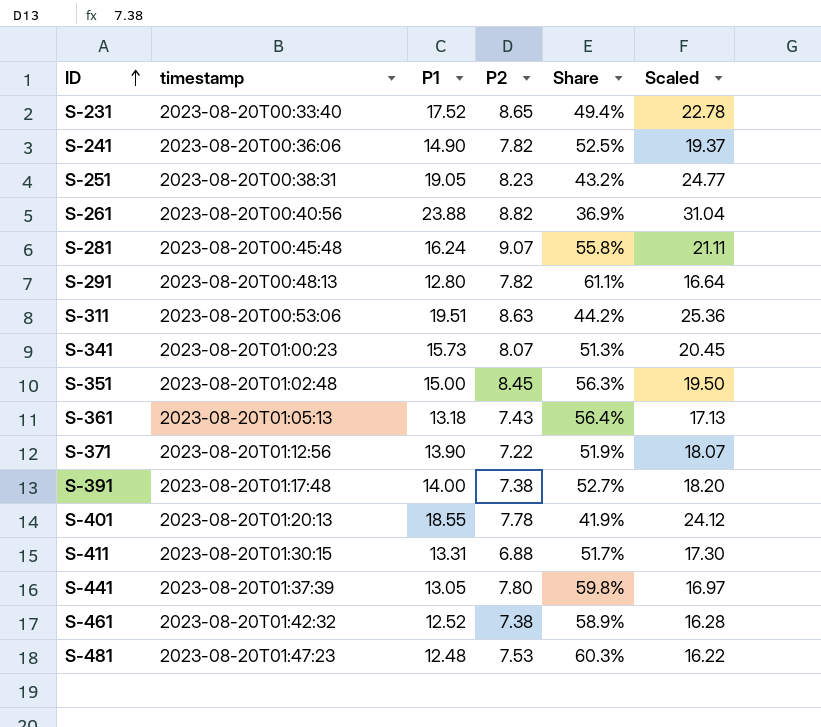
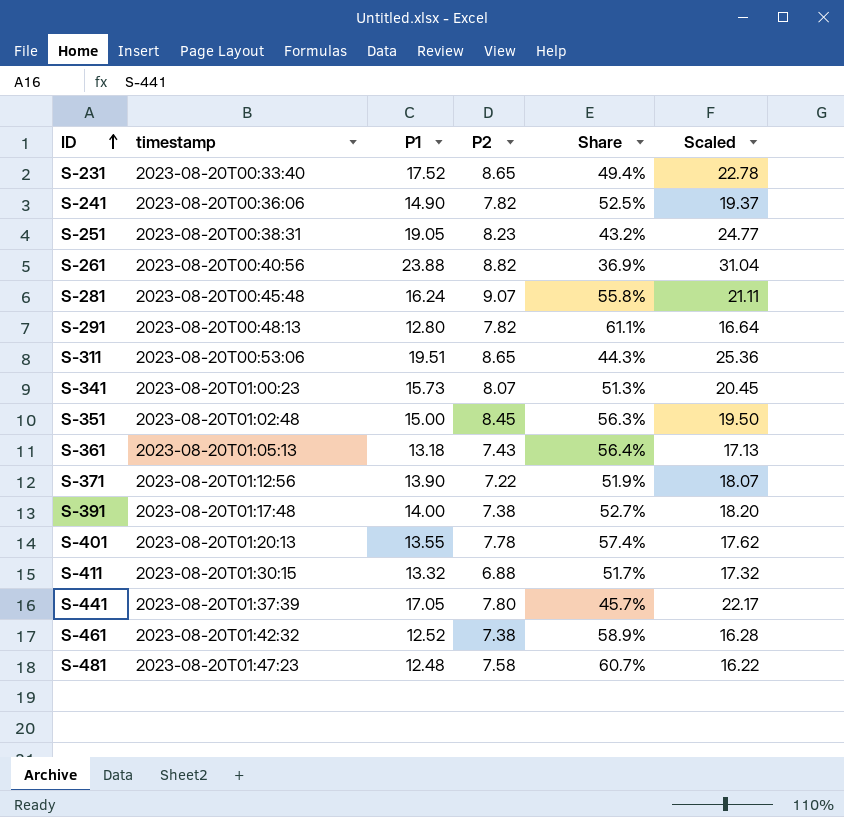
S-311 | P2: 8.63 -> 8.65
S-311 | Share: 44.2% -> 44.3%
S-401 | P1: 18.55 -> 13.55
S-401 | Share: 41.9% -> 57.4%
S-401 | Scaled: 24.12 -> 17.62
S-411 | P1: 13.31 -> 13.32
S-411 | Scaled: 17.30 -> 17.32
S-441 | P1: 13.05 -> 17.05
S-441 | Share: 59.8% -> 45.7%
S-441 | Scaled: 16.97 -> 22.17
S-481 | P2: 7.53 -> 7.58
S-481 | Share: 60.3% -> 60.7%

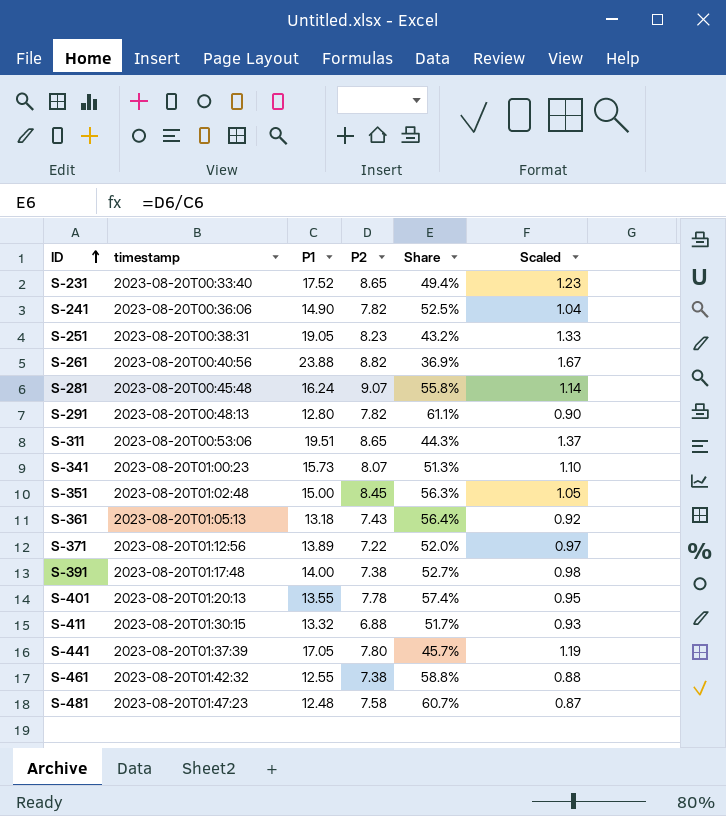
column Scaled | formula: [P1] * 1.3 -> [P1] * 0.07
S-371 | P1: 13.90 -> 13.89
S-371 | Share: 51.9% -> 52.0%
S-461 | P1: 12.52 -> 12.55
S-461 | Share: 58.9% -> 58.8%

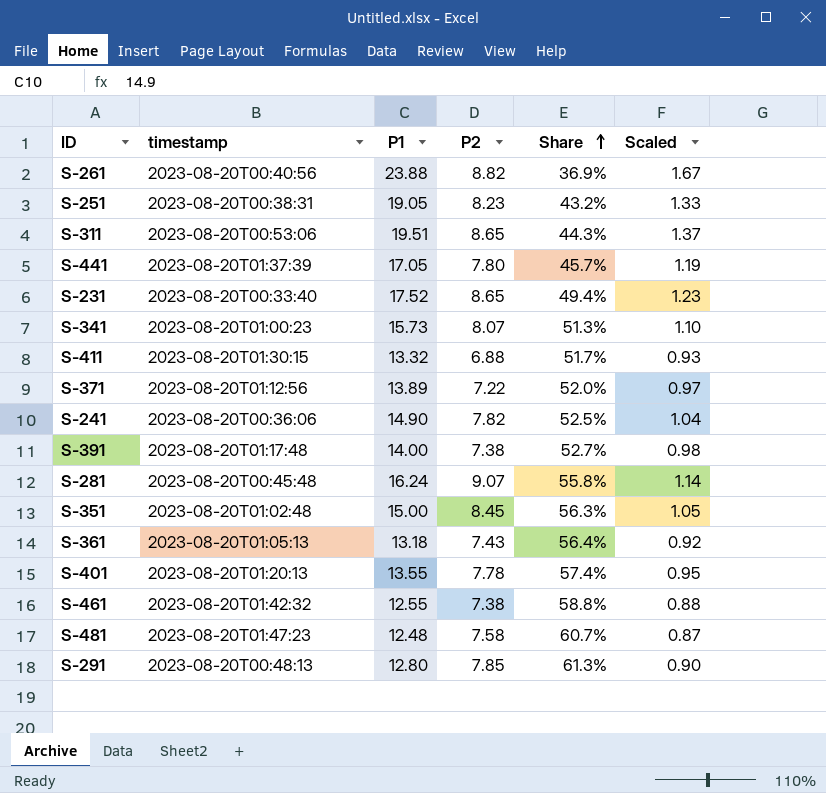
row order: ID ascending -> Share ascending
S-291 | P2: 7.82 -> 7.85
S-291 | Share: 61.1% -> 61.3%

